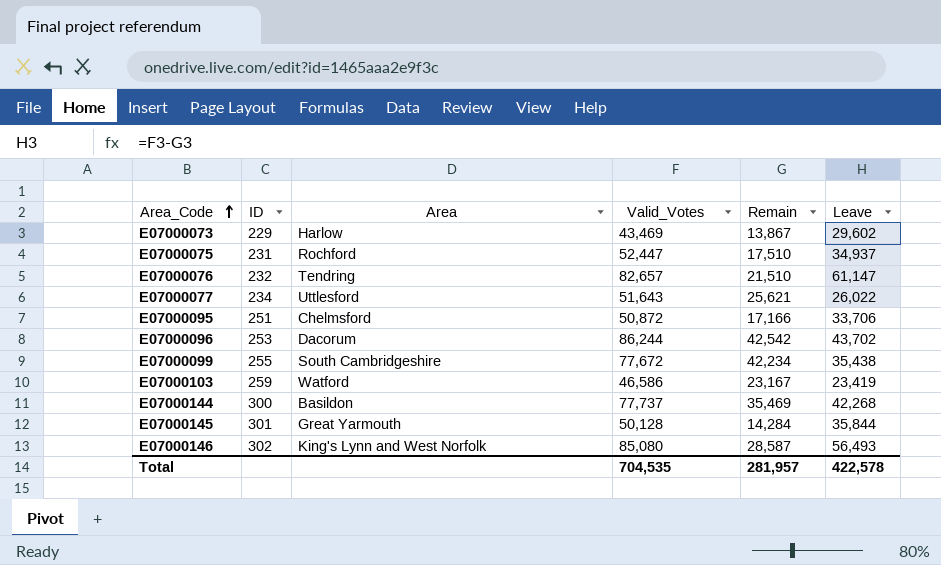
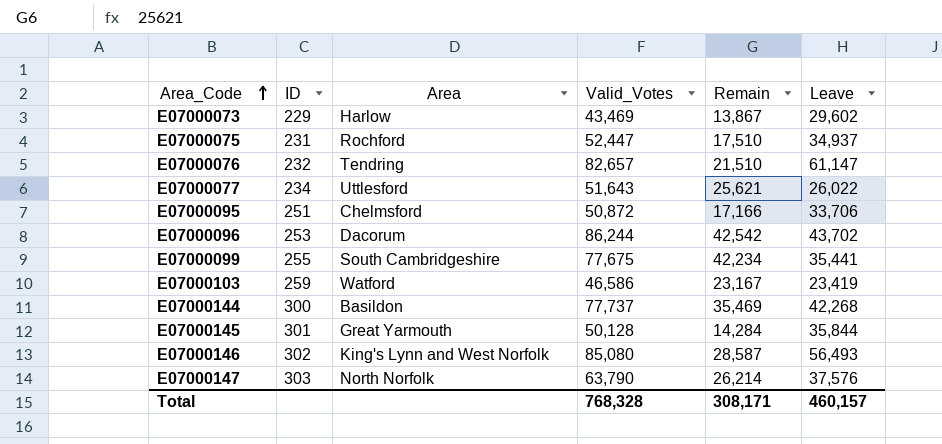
E07000099 | Valid_Votes: 77,672 -> 77,675
E07000099 | Leave: 35,438 -> 35,441
row E07000147: none -> 303 | North Norfolk | 63,790 | 26,214 | 37,576
Total | Valid_Votes: 704,535 -> 768,328
Total | Remain: 281,957 -> 308,171
Total | Leave: 422,578 -> 460,157

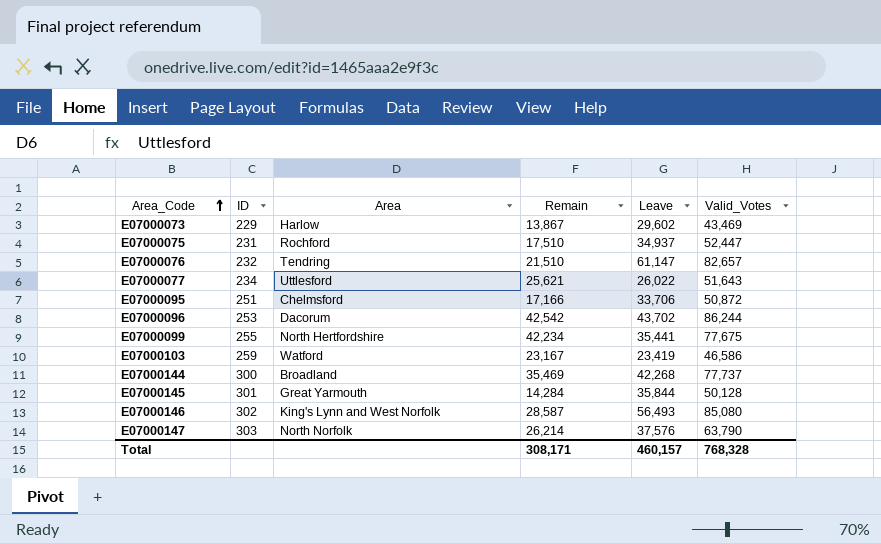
column Valid_Votes | position: 4 -> 6
E07000099 | Area: South Cambridgeshire -> North Hertfordshire
E07000144 | Area: Basildon -> Broadland

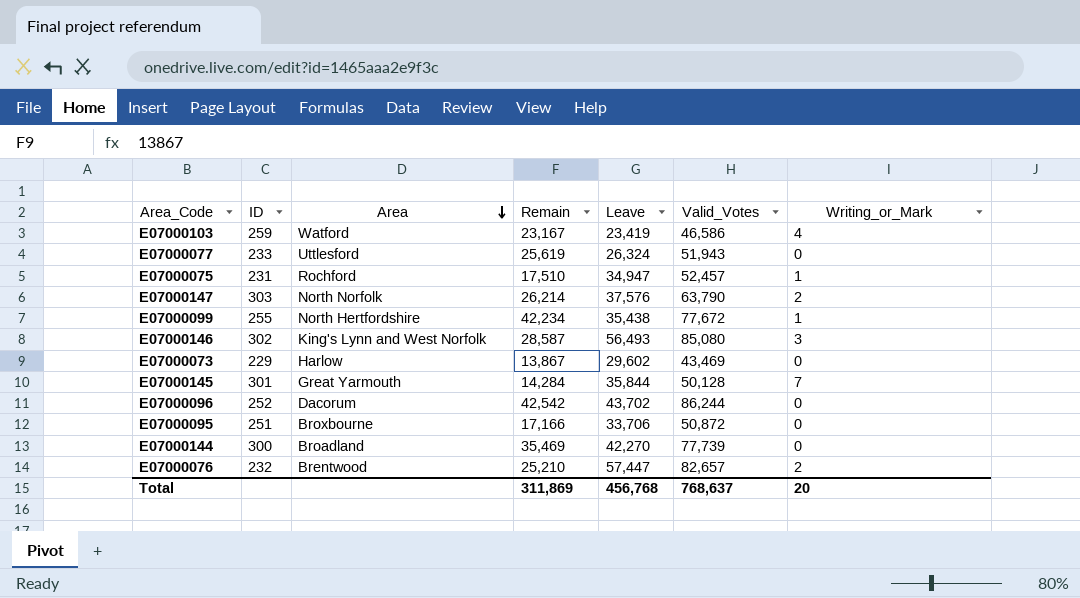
row order: Area_Code ascending -> Area descending
column Writing_or_Mark | position: none -> 7
E07000077 | ID: 234 -> 233
E07000077 | Remain: 25,621 -> 25,619
E07000077 | Leave: 26,022 -> 26,324
E07000077 | Valid_Votes: 51,643 -> 51,943
E07000075 | Leave: 34,937 -> 34,947
E07000075 | Valid_Votes: 52,447 -> 52,457
E07000099 | Leave: 35,441 -> 35,438
E07000099 | Valid_Votes: 77,675 -> 77,672
E07000096 | ID: 253 -> 252
E07000095 | Area: Chelmsford -> Broxbourne
E07000144 | Leave: 42,268 -> 42,270
E07000144 | Valid_Votes: 77,737 -> 77,739
E07000076 | Area: Tendring -> Brentwood
E07000076 | Remain: 21,510 -> 25,210
E07000076 | Leave: 61,147 -> 57,447
Total | Remain: 308,171 -> 311,869
Total | Leave: 460,157 -> 456,768
Total | Valid_Votes: 768,328 -> 768,637

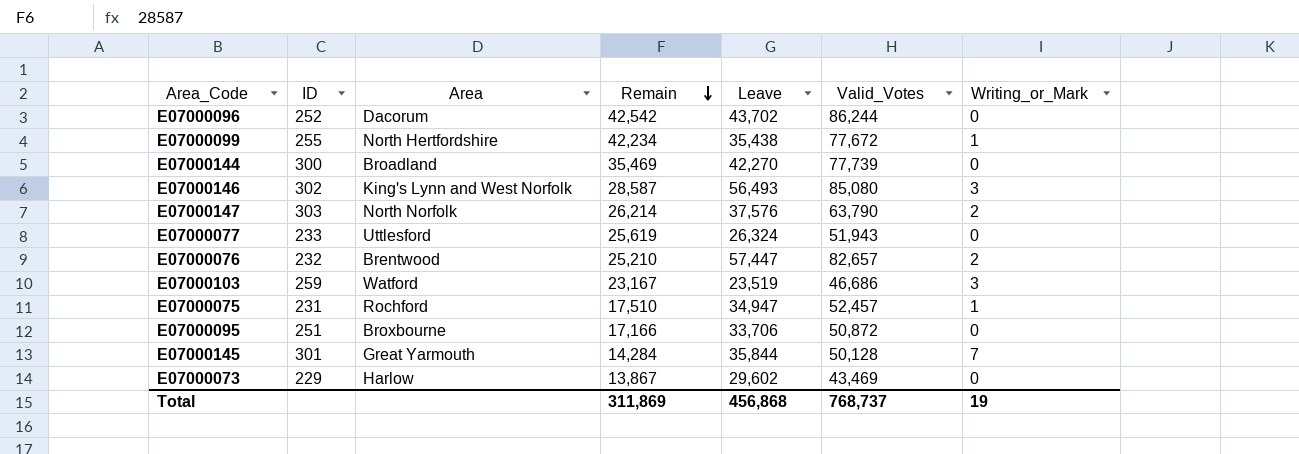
row order: Area descending -> Remain descending
E07000103 | Leave: 23,419 -> 23,519
E07000103 | Valid_Votes: 46,586 -> 46,686
E07000103 | Writing_or_Mark: 4 -> 3
Total | Leave: 456,768 -> 456,868
Total | Valid_Votes: 768,637 -> 768,737
Total | Writing_or_Mark: 20 -> 19

